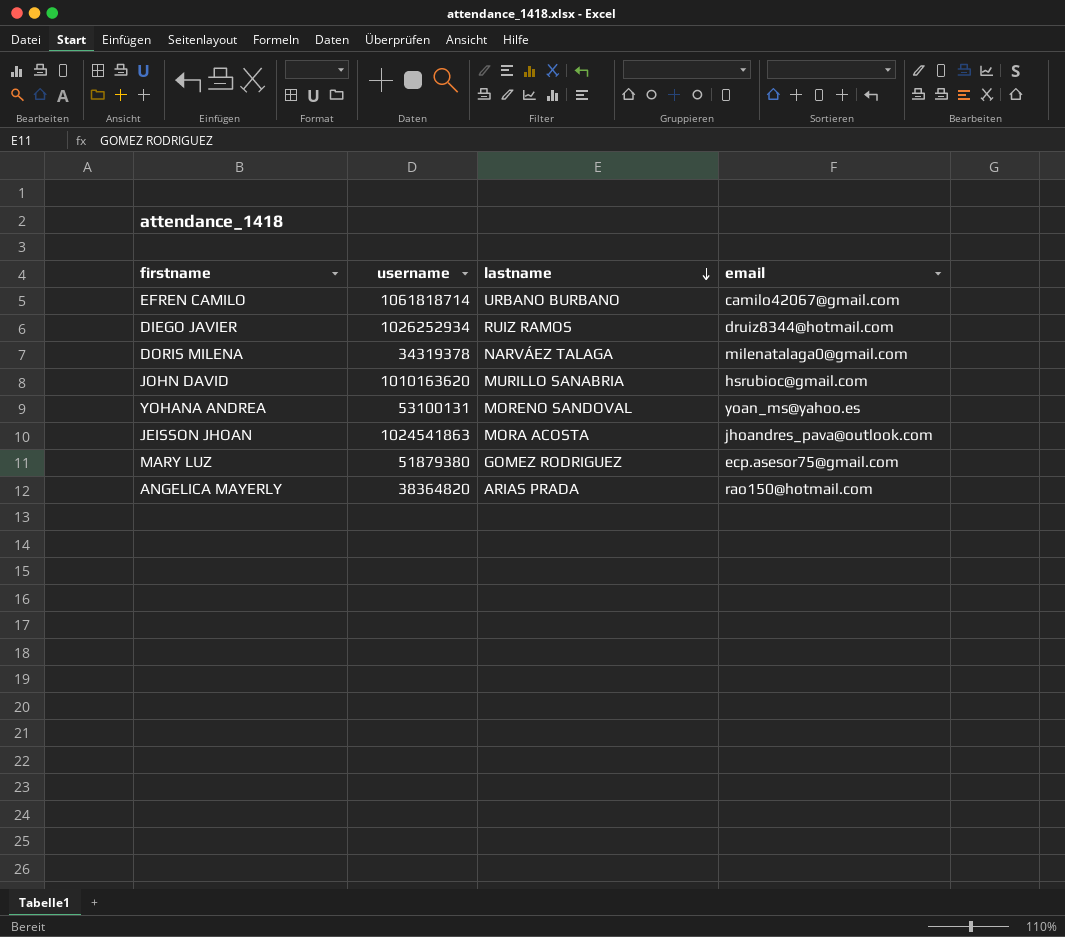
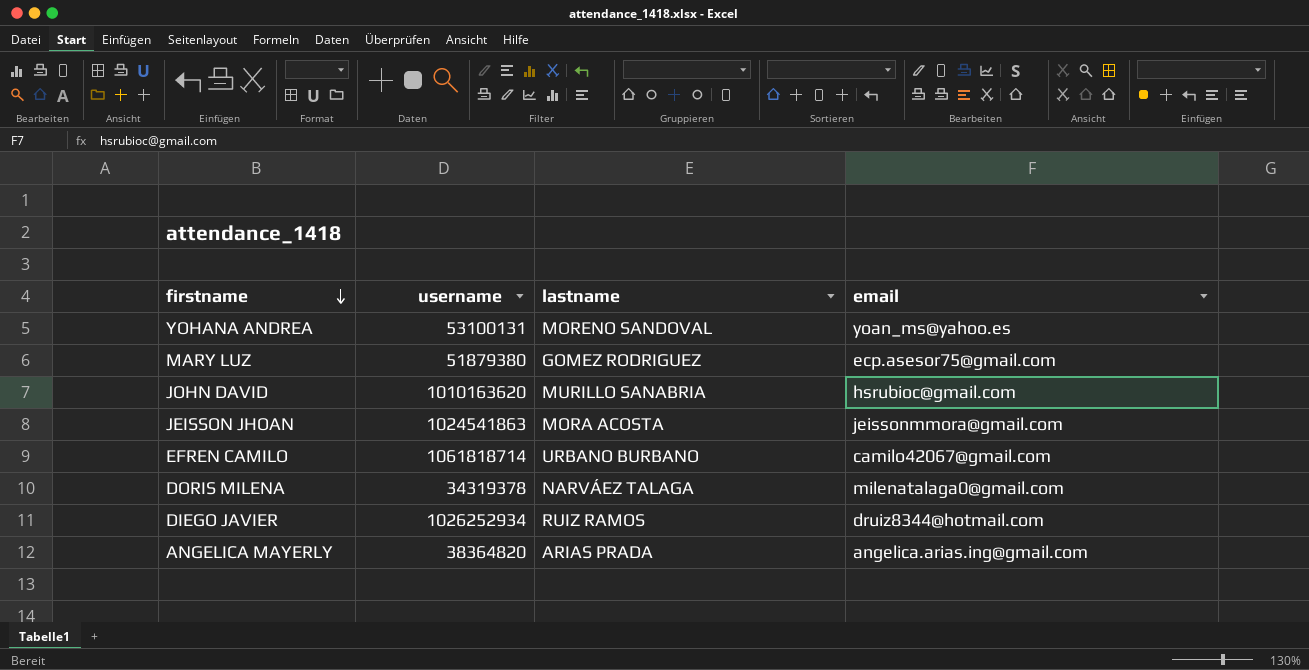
row order: lastname descending -> firstname descending
JEISSON JHOAN | email: jhoandres_pava@outlook.com -> jeissonmmora@gmail.com
ANGELICA MAYERLY | email: rao150@hotmail.com -> angelica.arias.ing@gmail.com

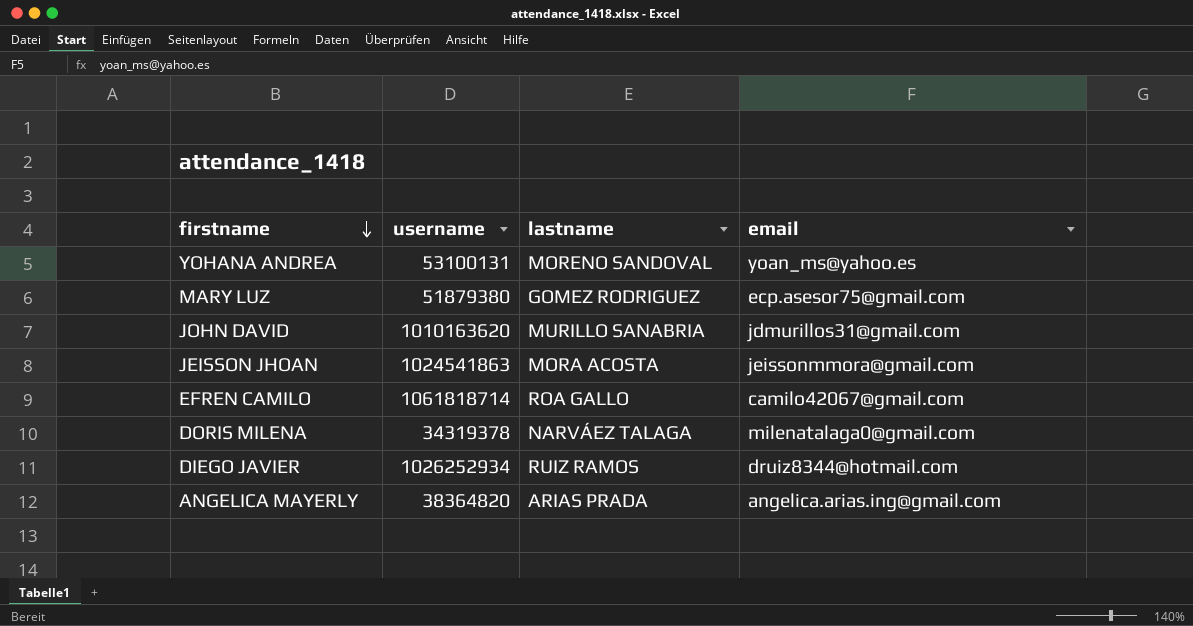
JOHN DAVID | email: hsrubioc@gmail.com -> jdmurillos31@gmail.com
EFREN CAMILO | lastname: URBANO BURBANO -> ROA GALLO

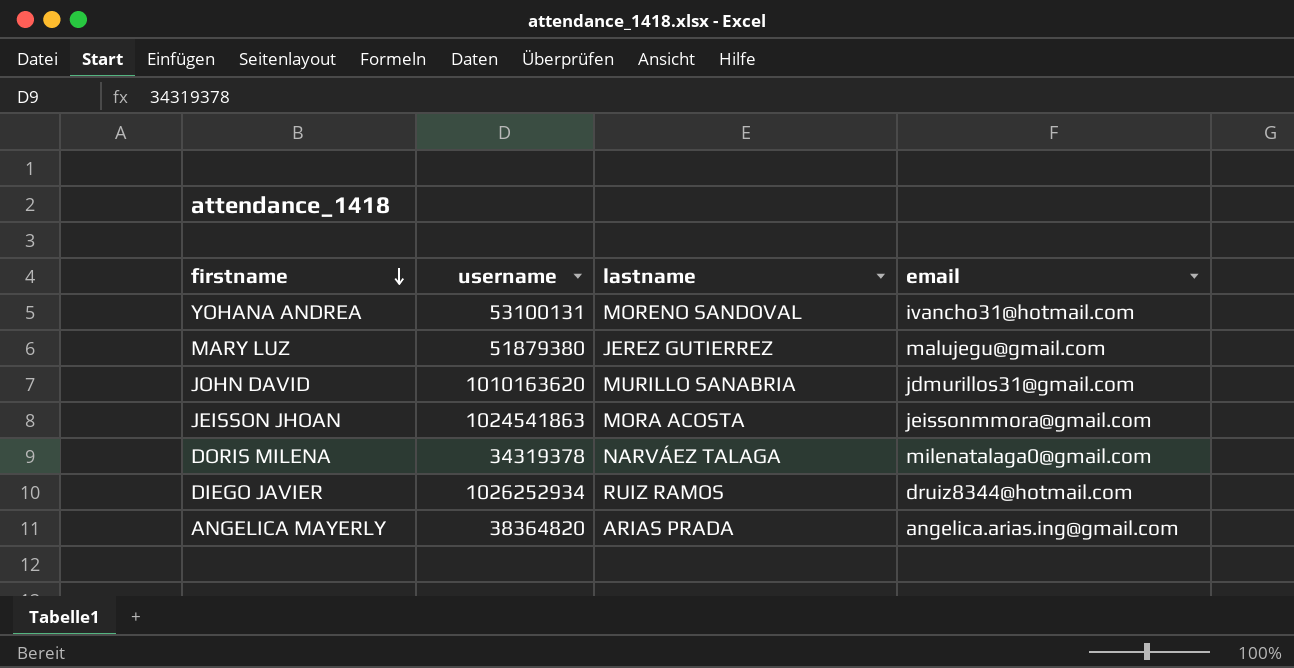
row EFREN CAMILO: 1061818714 | ROA GALLO | camilo42067@gmail.com -> none
YOHANA ANDREA | email: yoan_ms@yahoo.es -> ivancho31@hotmail.com
MARY LUZ | lastname: GOMEZ RODRIGUEZ -> JEREZ GUTIERREZ
MARY LUZ | email: ecp.asesor75@gmail.com -> malujegu@gmail.com

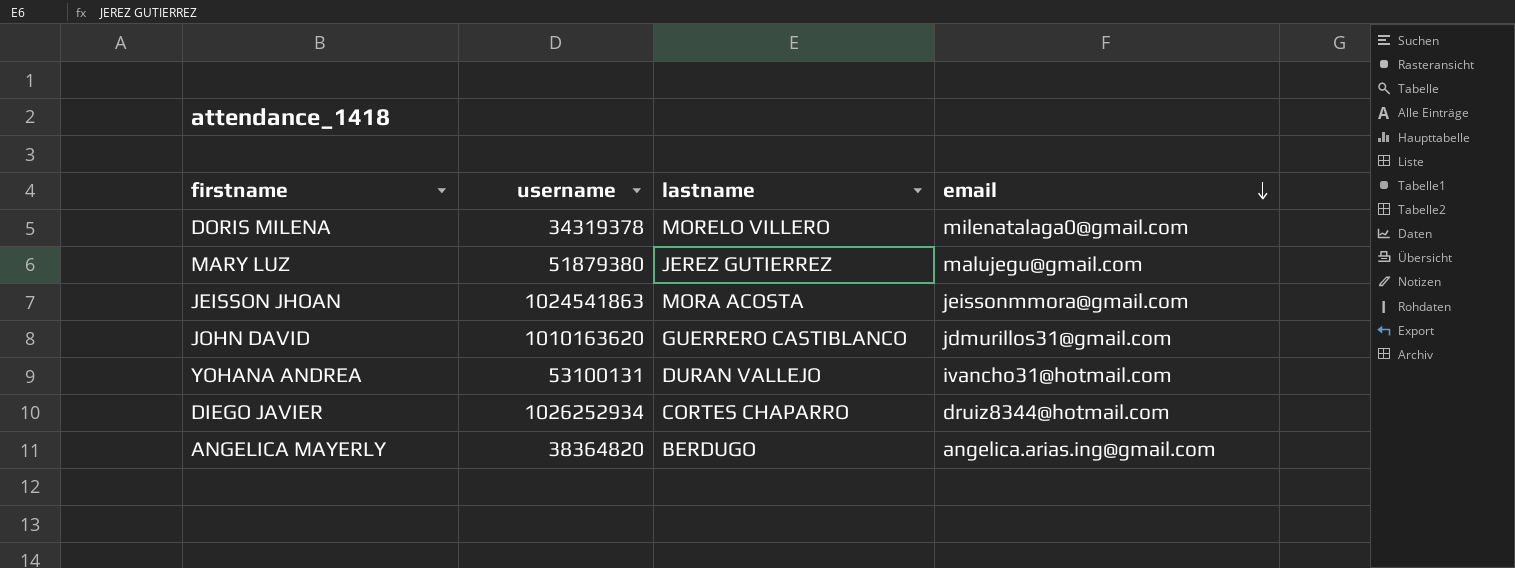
row order: firstname descending -> email descending
DORIS MILENA | lastname: NARVÁEZ TALAGA -> MORELO VILLERO
JOHN DAVID | lastname: MURILLO SANABRIA -> GUERRERO CASTIBLANCO
YOHANA ANDREA | lastname: MORENO SANDOVAL -> DURAN VALLEJO
DIEGO JAVIER | lastname: RUIZ RAMOS -> CORTES CHAPARRO
ANGELICA MAYERLY | lastname: ARIAS PRADA -> BERDUGO

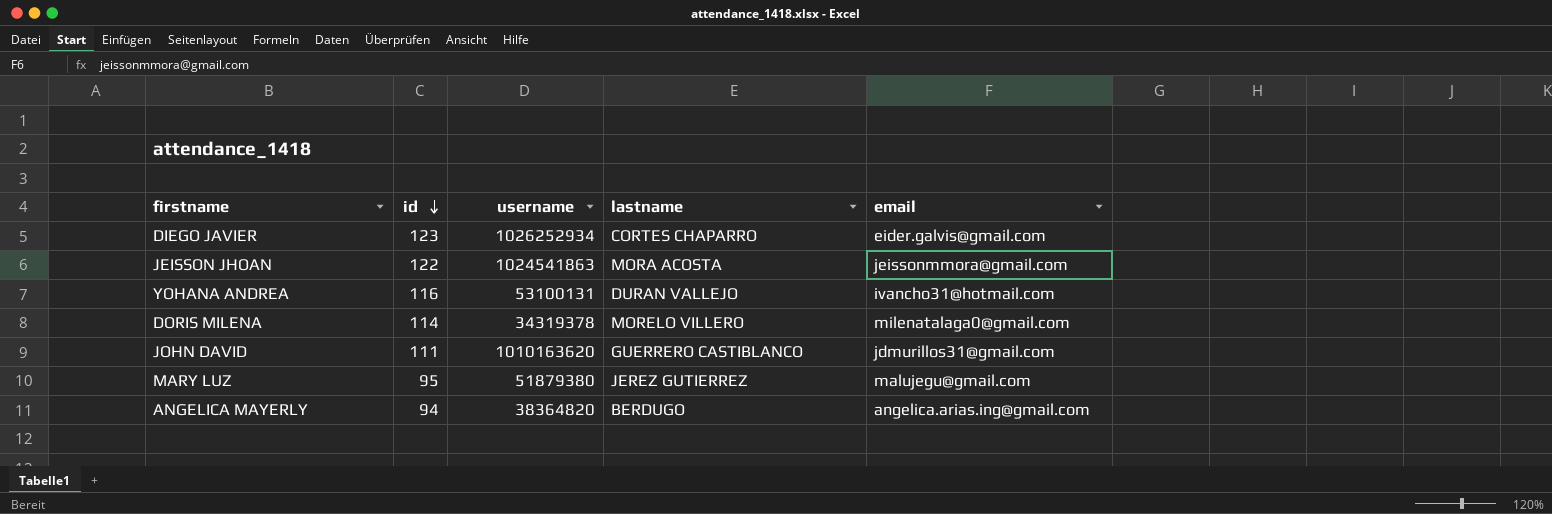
row order: email descending -> id descending
column id | position: none -> 2
DIEGO JAVIER | email: druiz8344@hotmail.com -> eider.galvis@gmail.com

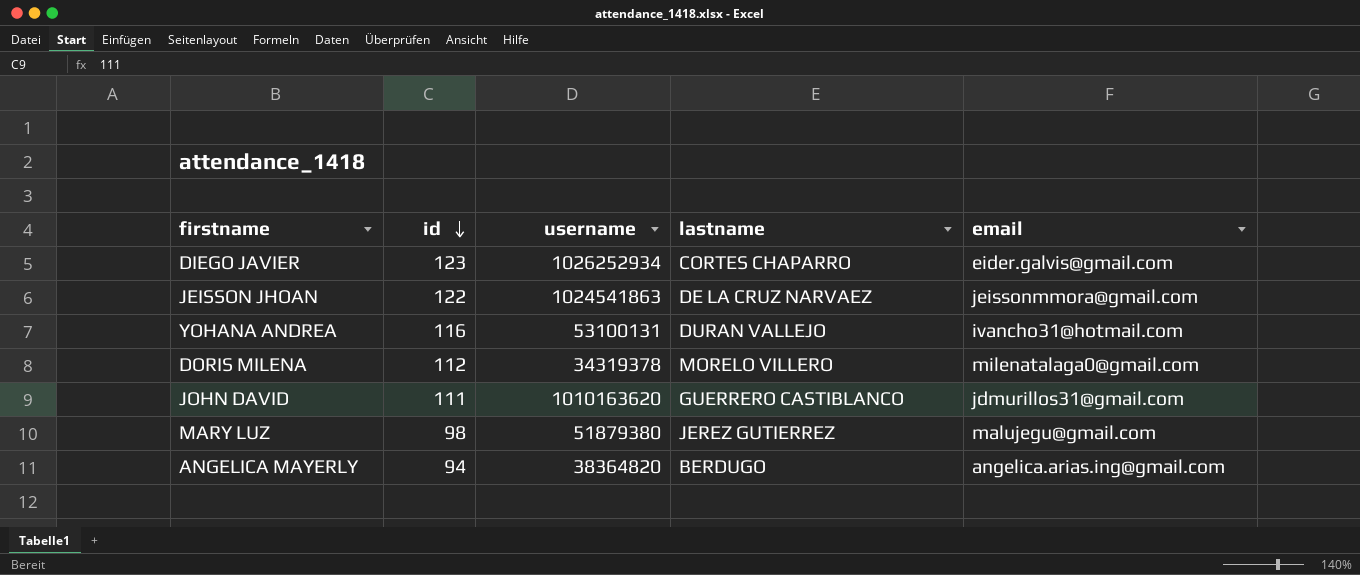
JEISSON JHOAN | lastname: MORA ACOSTA -> DE LA CRUZ NARVAEZ
DORIS MILENA | id: 114 -> 112
MARY LUZ | id: 95 -> 98

